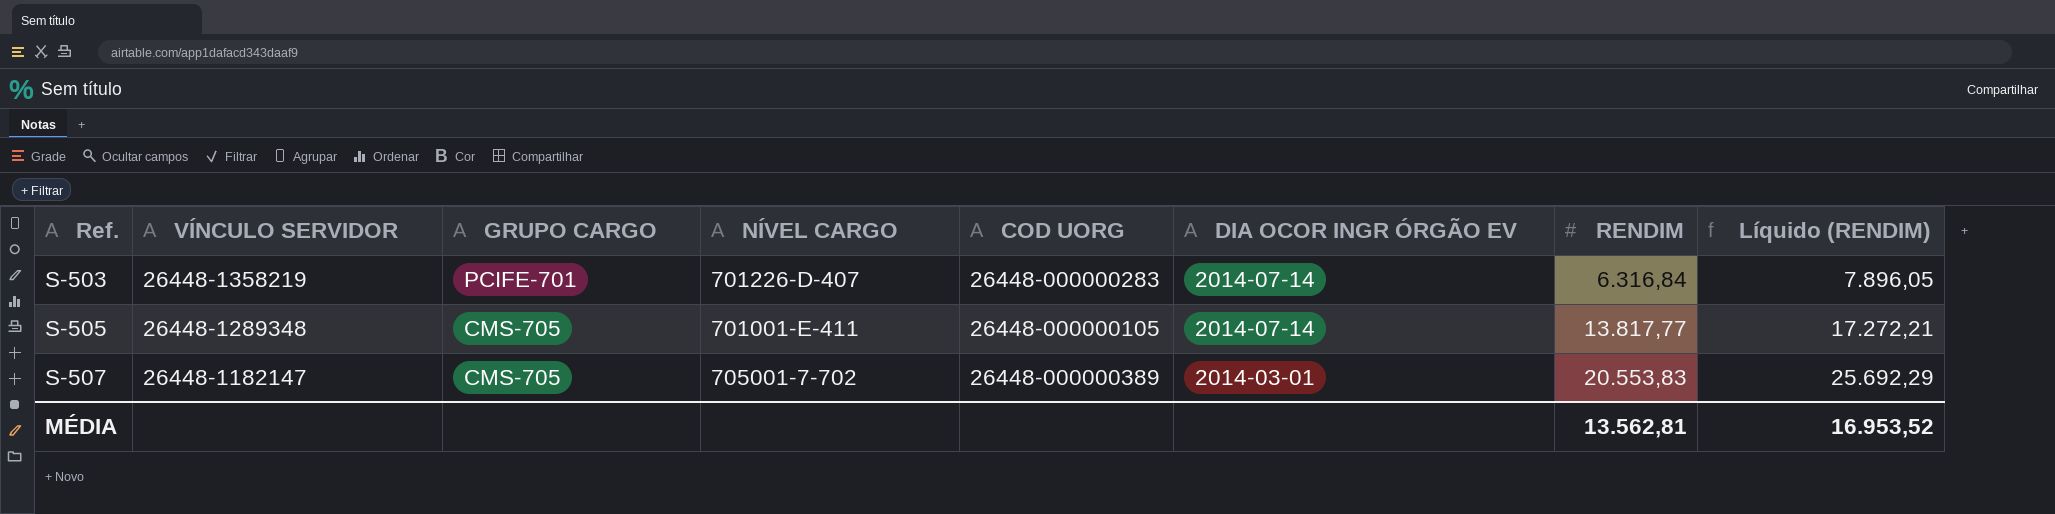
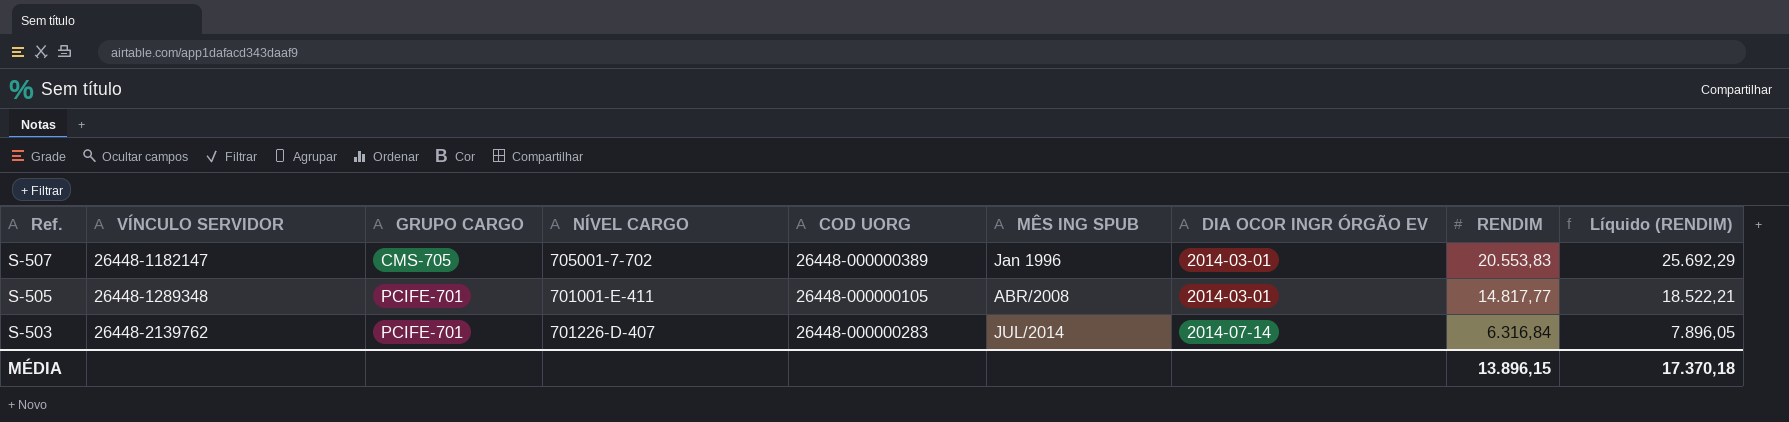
row order: Ref. ascending -> Ref. descending
column MÊS ING SPUB | position: none -> 6
S-505 | GRUPO CARGO: CMS-705 -> PCIFE-701
S-505 | DIA OCOR INGR ÓRGÃO EV: 2014-07-14 -> 2014-03-01
S-505 | RENDIM: 13.817,77 -> 14.817,77
S-505 | Líquido (RENDIM): 17.272,21 -> 18.522,21
S-503 | VÍNCULO SERVIDOR: 26448-1358219 -> 26448-2139762
MÉDIA | RENDIM: 13.562,81 -> 13.896,15
MÉDIA | Líquido (RENDIM): 16.953,52 -> 17.370,18

